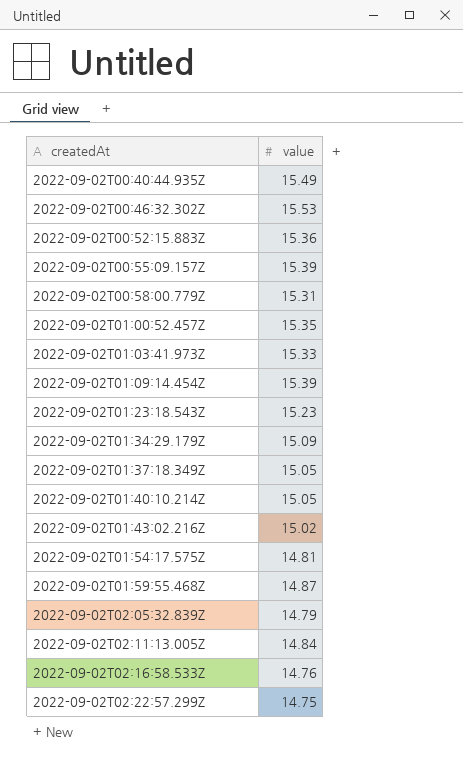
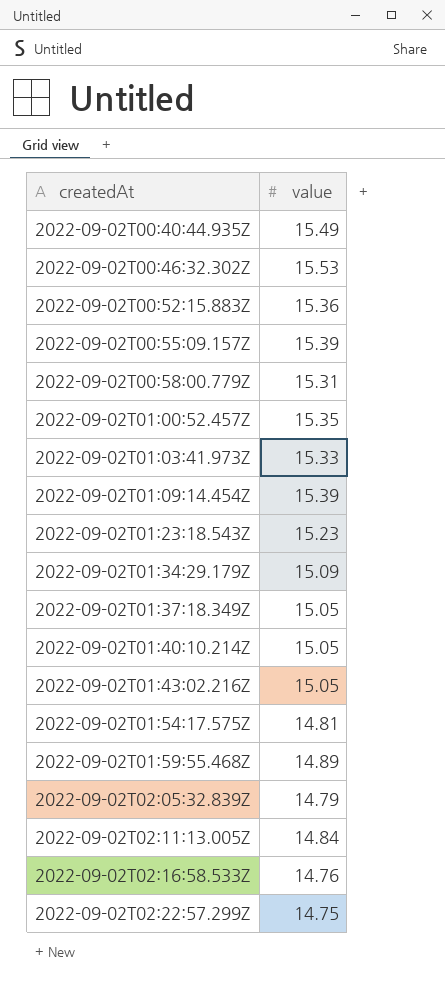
2022-09-02T01:43:02.216Z | value: 15.02 -> 15.05
2022-09-02T01:59:55.468Z | value: 14.87 -> 14.89

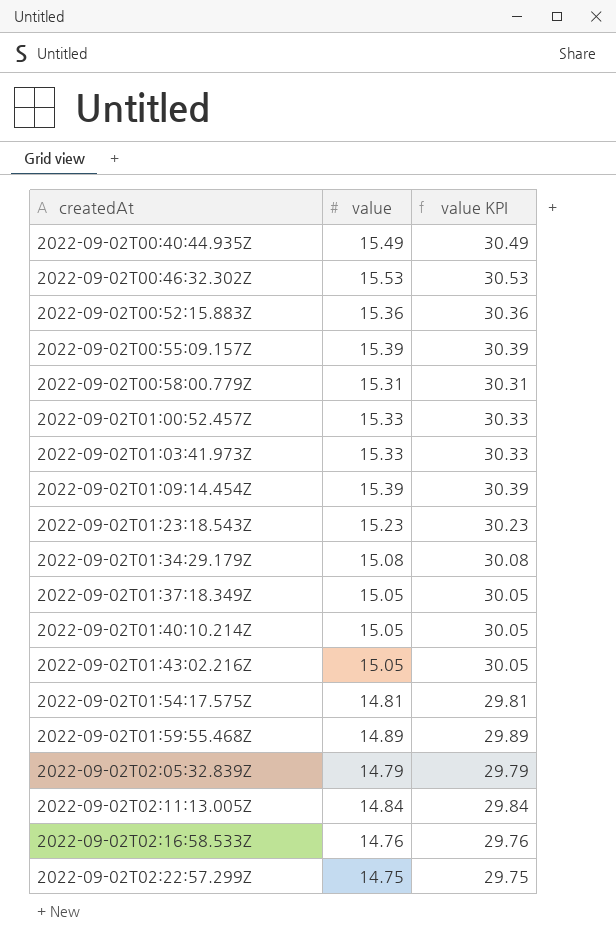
column value KPI | formula: none -> [value] + 15
2022-09-02T01:00:52.457Z | value: 15.35 -> 15.33
2022-09-02T01:34:29.179Z | value: 15.09 -> 15.08

